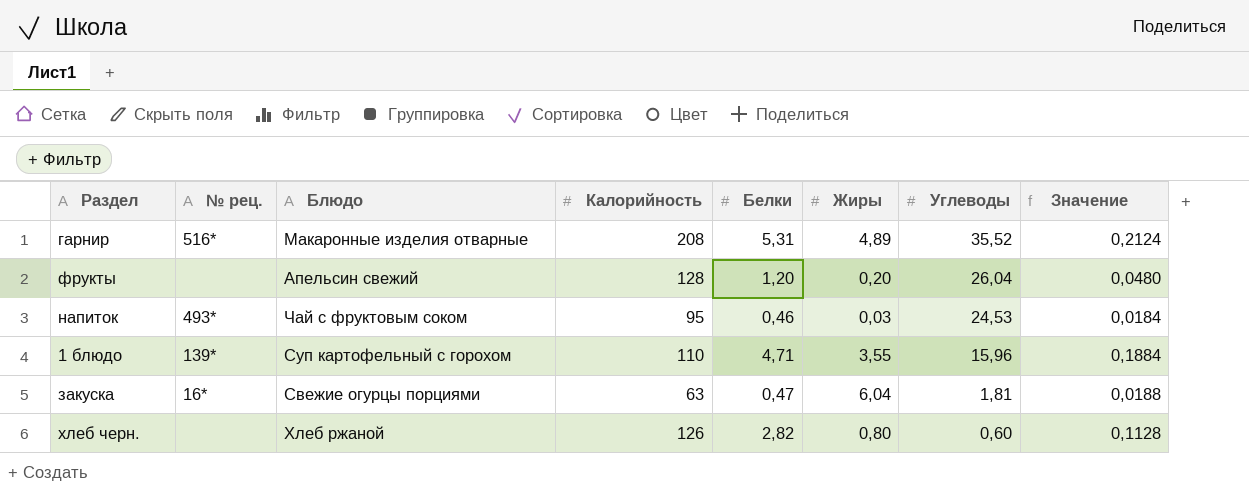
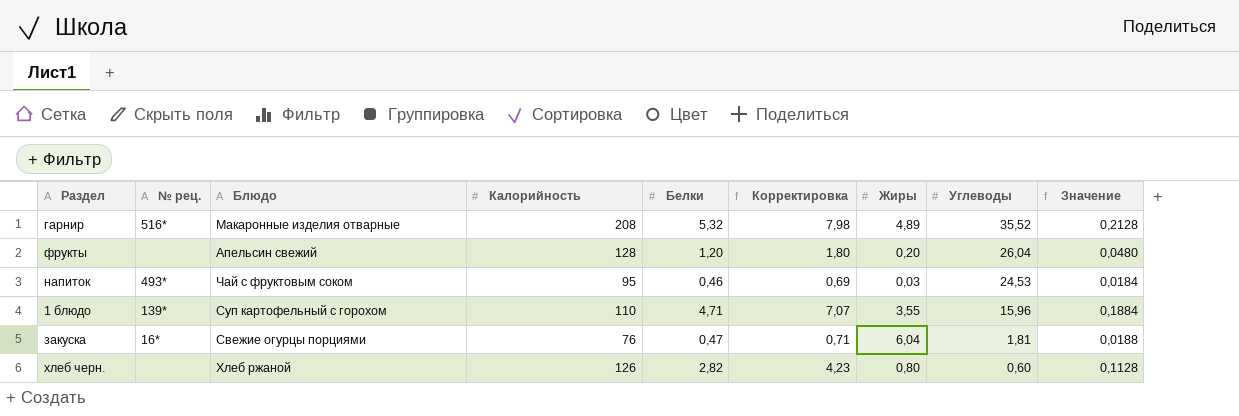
column Корректировка | formula: none -> [Белки] * 1,5
гарнир | Белки: 5,31 -> 5,32
гарнир | Значение: 0,2124 -> 0,2128
закуска | Калорийность: 63 -> 76

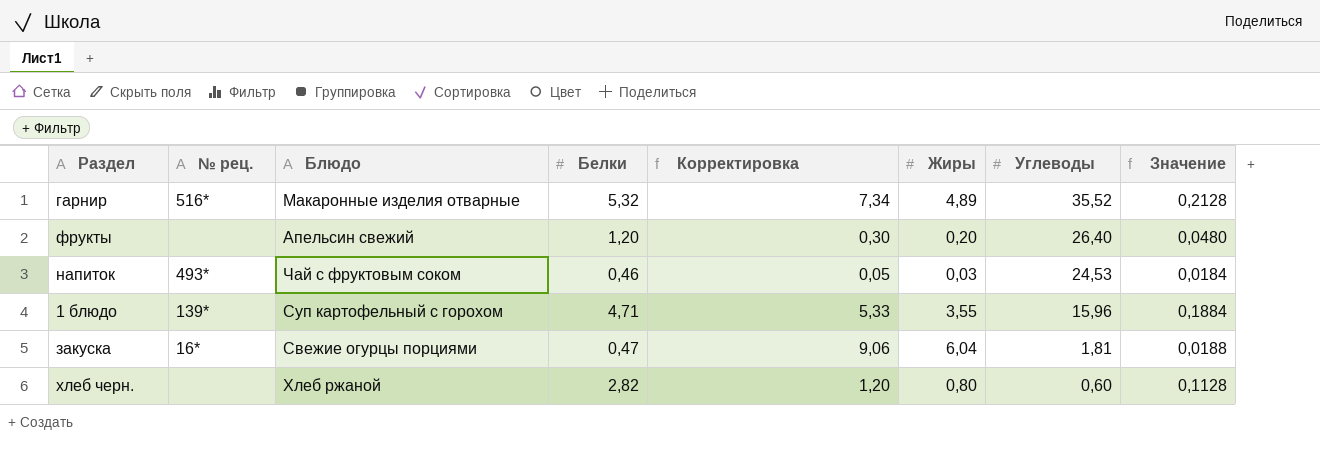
column Калорийность | position: 4 -> none
column Корректировка | formula: [Белки] * 1,5 -> [Жиры] * 1,5
фрукты | Углеводы: 26,04 -> 26,40

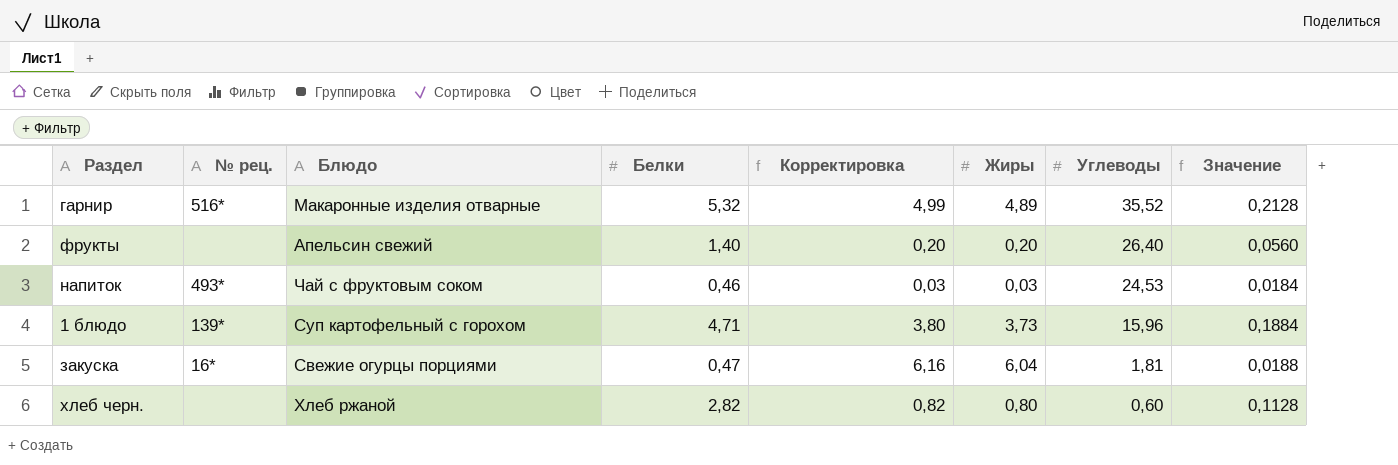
column Корректировка | formula: [Жиры] * 1,5 -> [Жиры] * 1,02
фрукты | Белки: 1,20 -> 1,40
фрукты | Значение: 0,0480 -> 0,0560
1 блюдо | Жиры: 3,55 -> 3,73

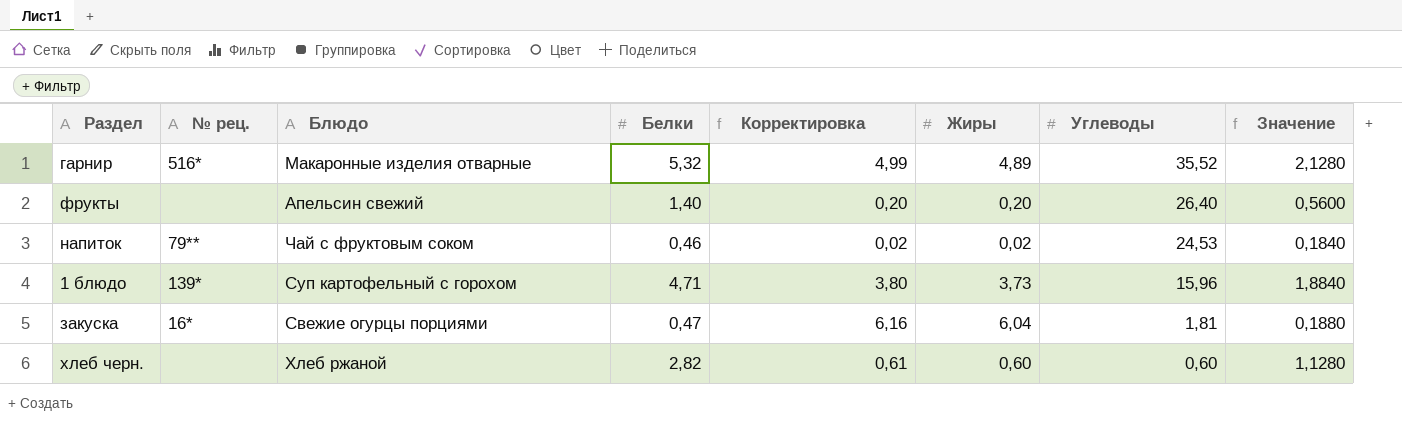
column Значение | formula: [Белки] * 0,04 -> [Белки] * 0,4
напиток | № рец.: 493* -> 79**
напиток | Корректировка: 0,03 -> 0,02
напиток | Жиры: 0,03 -> 0,02
хлеб черн. | Корректировка: 0,82 -> 0,61
хлеб черн. | Жиры: 0,80 -> 0,60

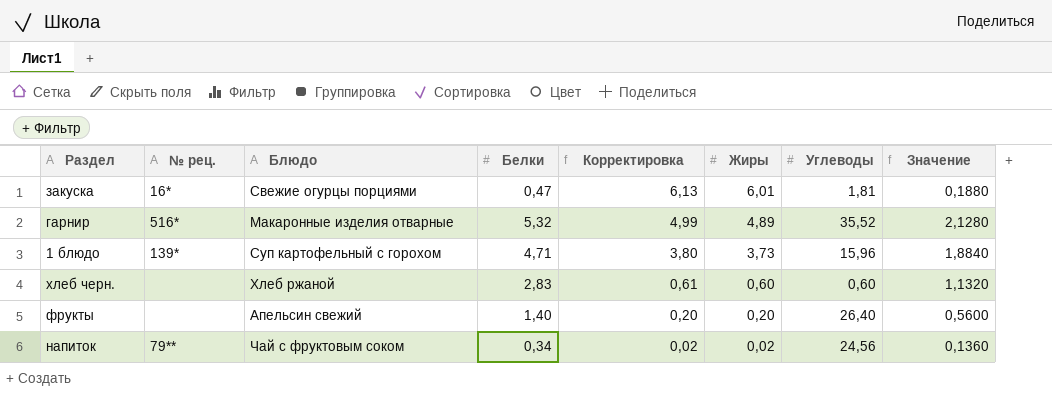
row order: Углеводы descending -> Корректировка descending
закуска | Корректировка: 6,16 -> 6,13
закуска | Жиры: 6,04 -> 6,01
хлеб черн. | Белки: 2,82 -> 2,83
хлеб черн. | Значение: 1,1280 -> 1,1320
напиток | Белки: 0,46 -> 0,34
напиток | Углеводы: 24,53 -> 24,56
напиток | Значение: 0,1840 -> 0,1360

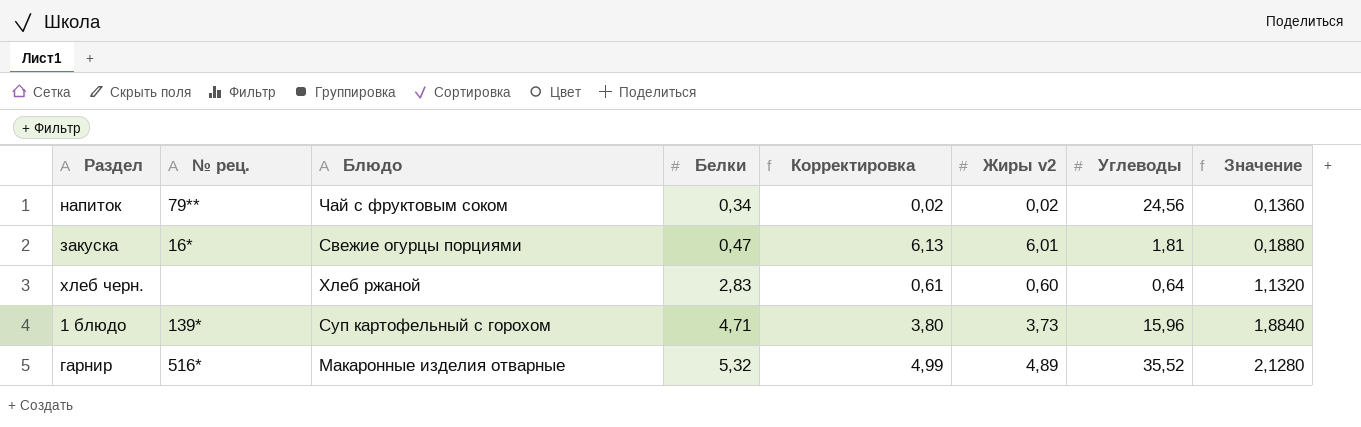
row order: Корректировка descending -> Белки ascending
column name: Жиры -> Жиры v2
row фрукты: none | Апельсин свежий | 1,40 | 0,20 | 0,20 | 26,40 | 0,5600 -> none
хлеб черн. | Углеводы: 0,60 -> 0,64

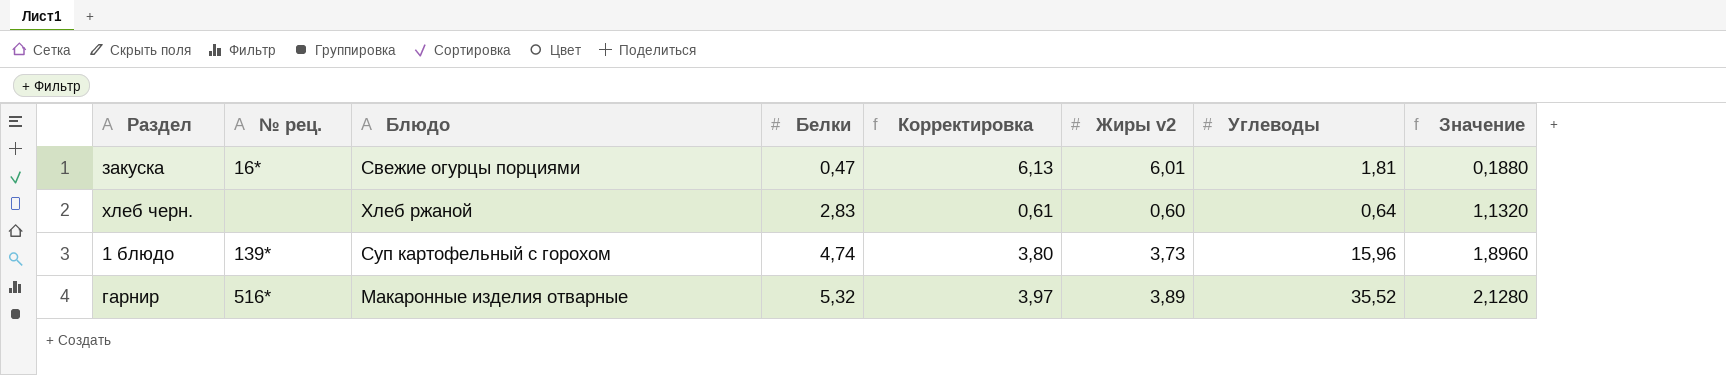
row напиток: 79** | Чай с фруктовым соком | 0,34 | 0,02 | 0,02 | 24,56 | 0,1360 -> none
1 блюдо | Белки: 4,71 -> 4,74
1 блюдо | Значение: 1,8840 -> 1,8960
гарнир | Корректировка: 4,99 -> 3,97
гарнир | Жиры v2: 4,89 -> 3,89

